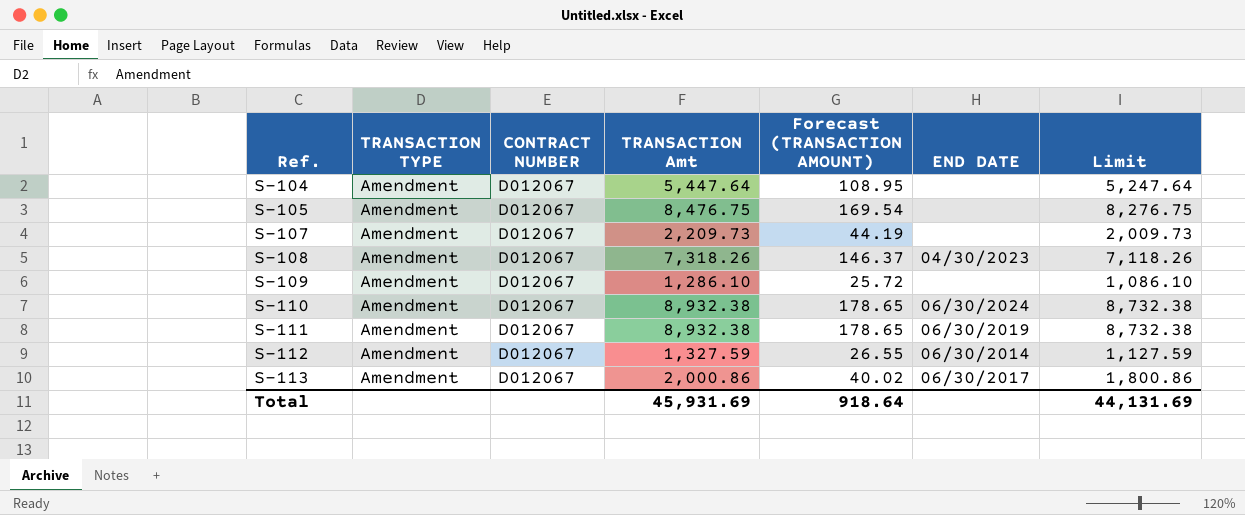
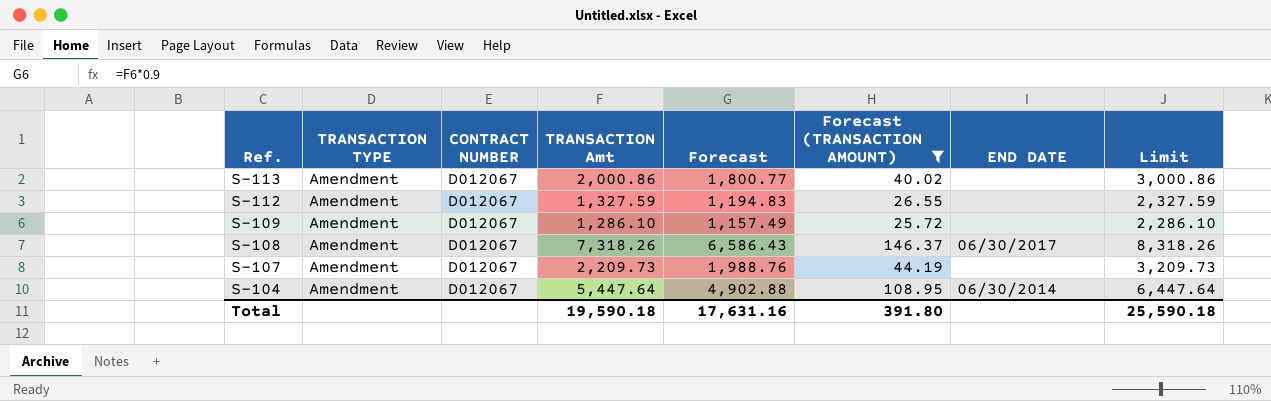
filter: none -> Forecast (TRANSACTION AMOUNT) <= 146.37
row order: Ref. ascending -> Ref. descending
column Forecast | formula: none -> [TRANSACTION Amt] * 0.9
column Limit | formula: [TRANSACTION Amt] - 200 -> [TRANSACTION Amt] + 1000
S-113 | END DATE: 06/30/2017 -> none
S-112 | END DATE: 06/30/2014 -> none
S-108 | END DATE: 04/30/2023 -> 06/30/2017
S-104 | END DATE: none -> 06/30/2014
Total | TRANSACTION Amt: 45,931.69 -> 19,590.18
Total | Forecast (TRANSACTION AMOUNT): 918.64 -> 391.80
Total | Limit: 44,131.69 -> 25,590.18

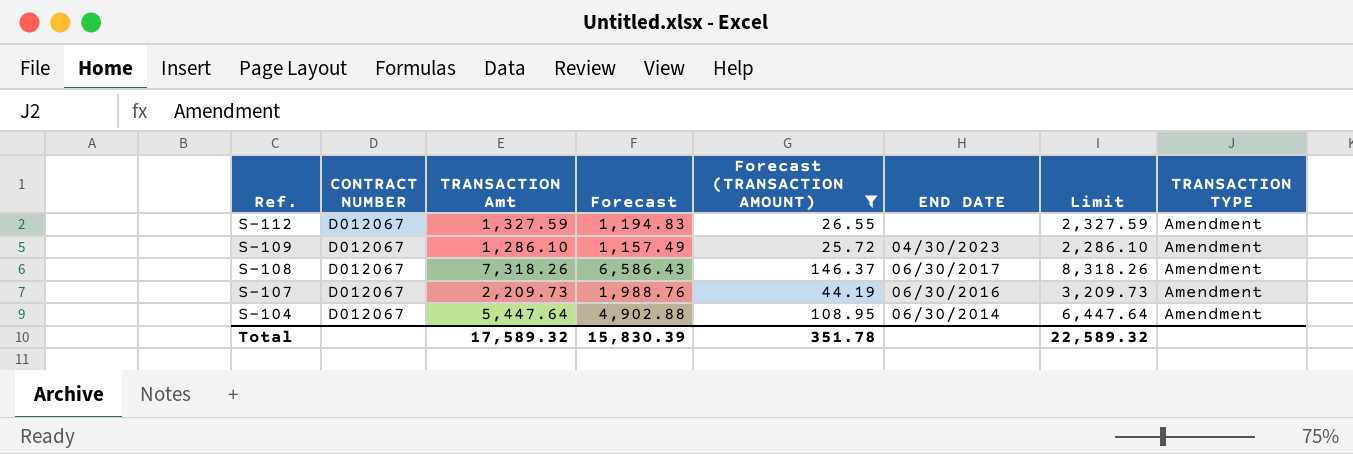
column TRANSACTION TYPE | position: 2 -> 8
row S-113: Amendment | D012067 | 2,000.86 | 1,800.77 | 40.02 | none | 3,000.86 -> none
S-109 | END DATE: none -> 04/30/2023
S-107 | END DATE: none -> 06/30/2016
Total | TRANSACTION Amt: 19,590.18 -> 17,589.32
Total | Forecast: 17,631.16 -> 15,830.39
Total | Forecast (TRANSACTION AMOUNT): 391.80 -> 351.78
Total | Limit: 25,590.18 -> 22,589.32

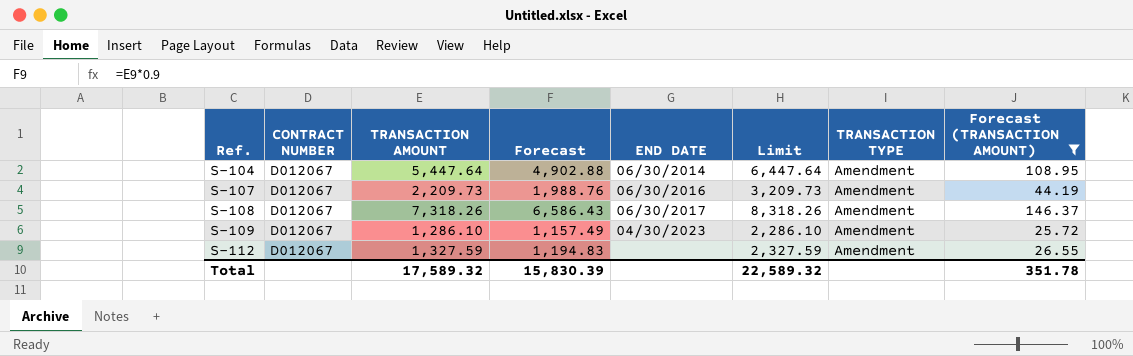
row order: Ref. descending -> Ref. ascending
column name: TRANSACTION Amt -> TRANSACTION AMOUNT
column Forecast (TRANSACTION AMOUNT) | position: 5 -> 8

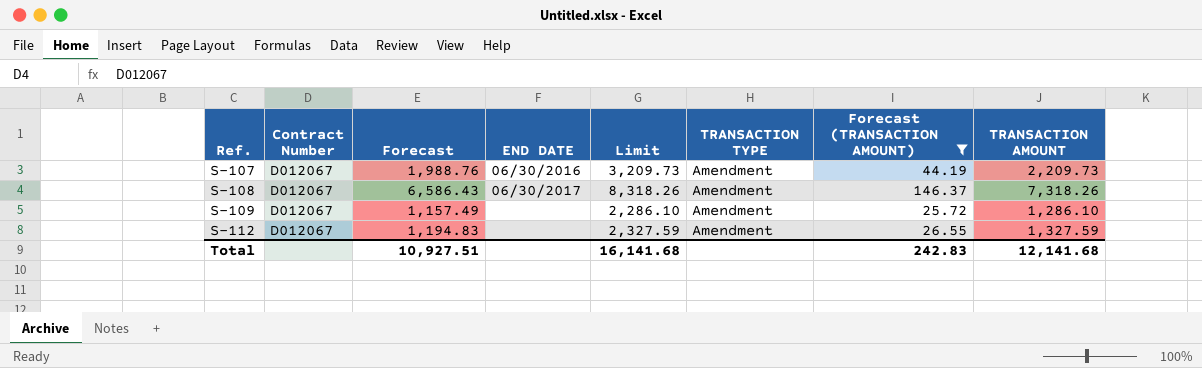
column name: CONTRACT NUMBER -> Contract Number
column TRANSACTION AMOUNT | position: 3 -> 8
row S-104: D012067 | 5,447.64 | 4,902.88 | 06/30/2014 | 6,447.64 | Amendment | 108.95 -> none
S-109 | END DATE: 04/30/2023 -> none
Total | Forecast: 15,830.39 -> 10,927.51
Total | Limit: 22,589.32 -> 16,141.68
Total | Forecast (TRANSACTION AMOUNT): 351.78 -> 242.83
Total | TRANSACTION AMOUNT: 17,589.32 -> 12,141.68

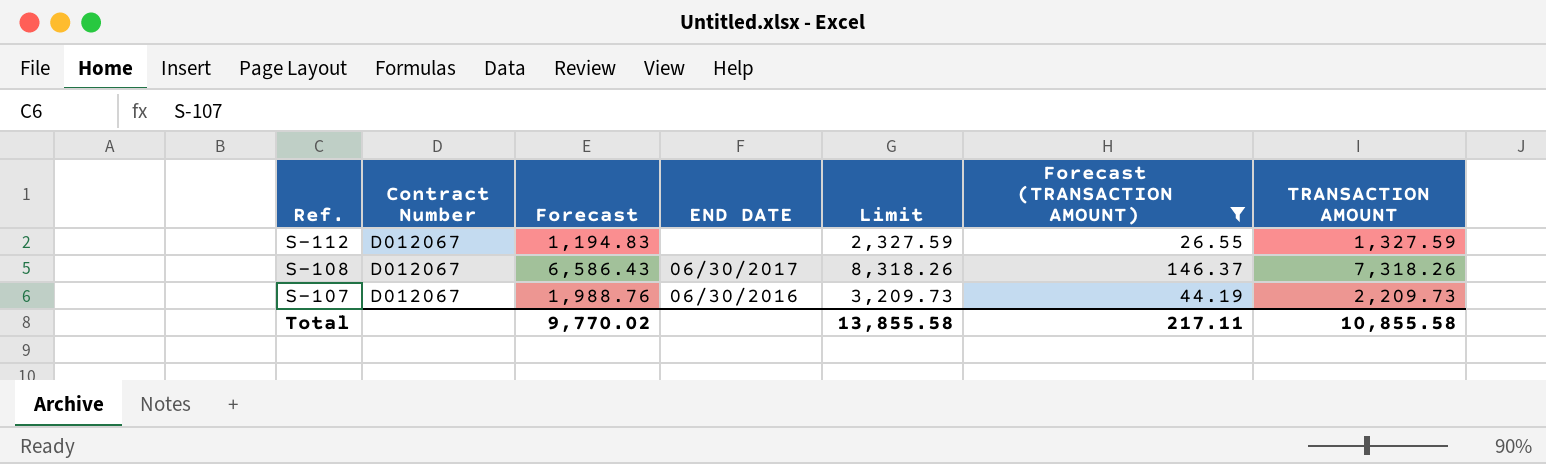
row order: Ref. ascending -> Ref. descending
column TRANSACTION TYPE | position: 6 -> none
row S-109: D012067 | 1,157.49 | none | 2,286.10 | Amendment | 25.72 | 1,286.10 -> none
Total | Forecast: 10,927.51 -> 9,770.02
Total | Limit: 16,141.68 -> 13,855.58
Total | Forecast (TRANSACTION AMOUNT): 242.83 -> 217.11
Total | TRANSACTION AMOUNT: 12,141.68 -> 10,855.58

